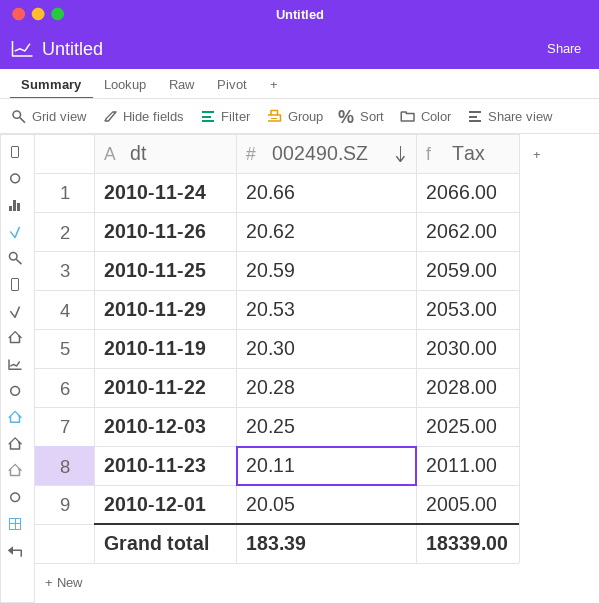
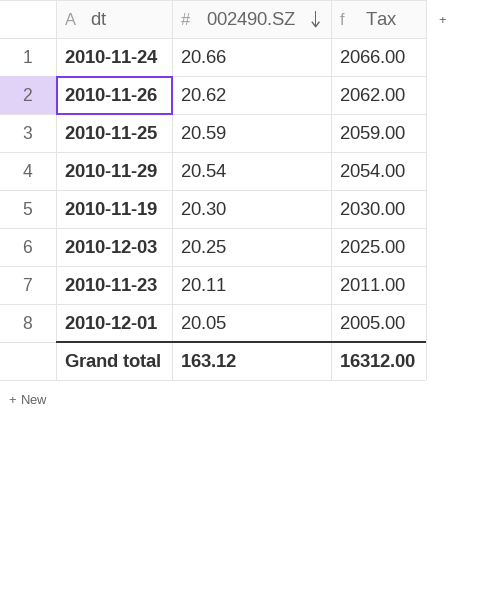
row 2010-11-22: 20.28 | 2028.00 -> none
2010-11-29 | 002490.SZ: 20.53 -> 20.54
2010-11-29 | Tax: 2053.00 -> 2054.00
Grand total | 002490.SZ: 183.39 -> 163.12
Grand total | Tax: 18339.00 -> 16312.00

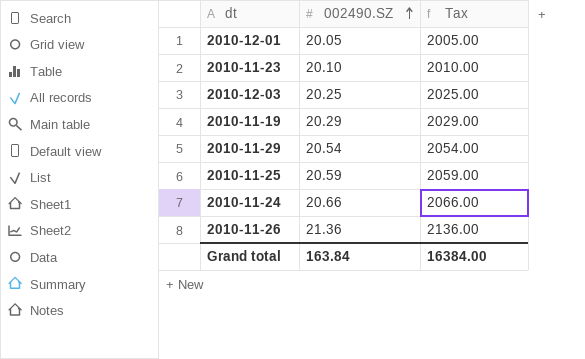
row order: 002490.SZ descending -> 002490.SZ ascending
2010-11-23 | 002490.SZ: 20.11 -> 20.10
2010-11-23 | Tax: 2011.00 -> 2010.00
2010-11-19 | 002490.SZ: 20.30 -> 20.29
2010-11-19 | Tax: 2030.00 -> 2029.00
2010-11-26 | 002490.SZ: 20.62 -> 21.36
2010-11-26 | Tax: 2062.00 -> 2136.00
Grand total | 002490.SZ: 163.12 -> 163.84
Grand total | Tax: 16312.00 -> 16384.00

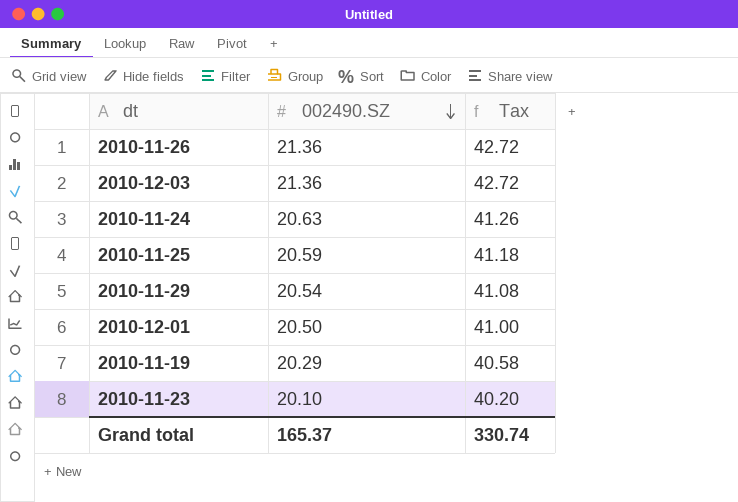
row order: 002490.SZ ascending -> 002490.SZ descending
column Tax | formula: [002490.SZ] * 100 -> [002490.SZ] * 2
2010-12-03 | 002490.SZ: 20.25 -> 21.36
2010-11-24 | 002490.SZ: 20.66 -> 20.63
2010-12-01 | 002490.SZ: 20.05 -> 20.50
Grand total | 002490.SZ: 163.84 -> 165.37
Grand total | Tax: 16384.00 -> 330.74

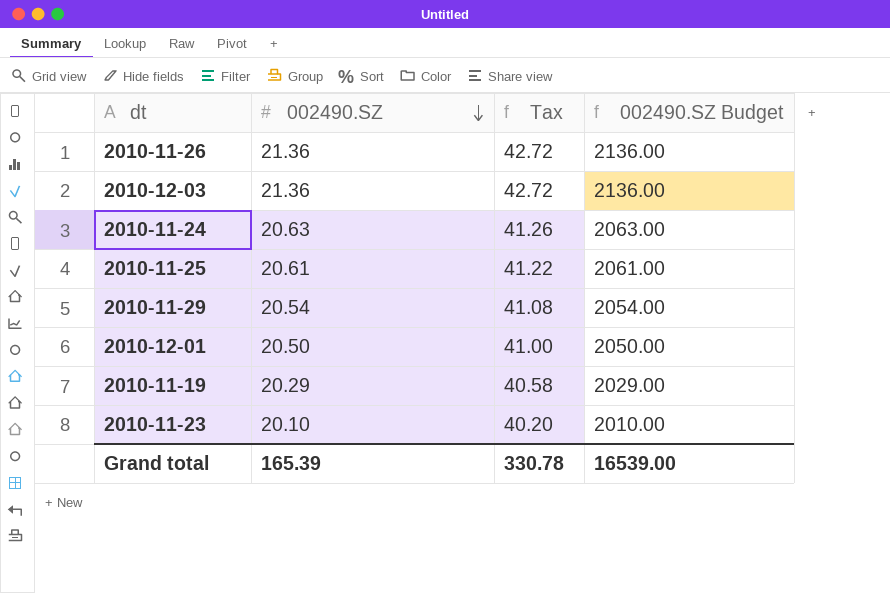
column 002490.SZ Budget | formula: none -> [002490.SZ] * 100
2010-11-25 | 002490.SZ: 20.59 -> 20.61
2010-11-25 | Tax: 41.18 -> 41.22
Grand total | 002490.SZ: 165.37 -> 165.39
Grand total | Tax: 330.74 -> 330.78

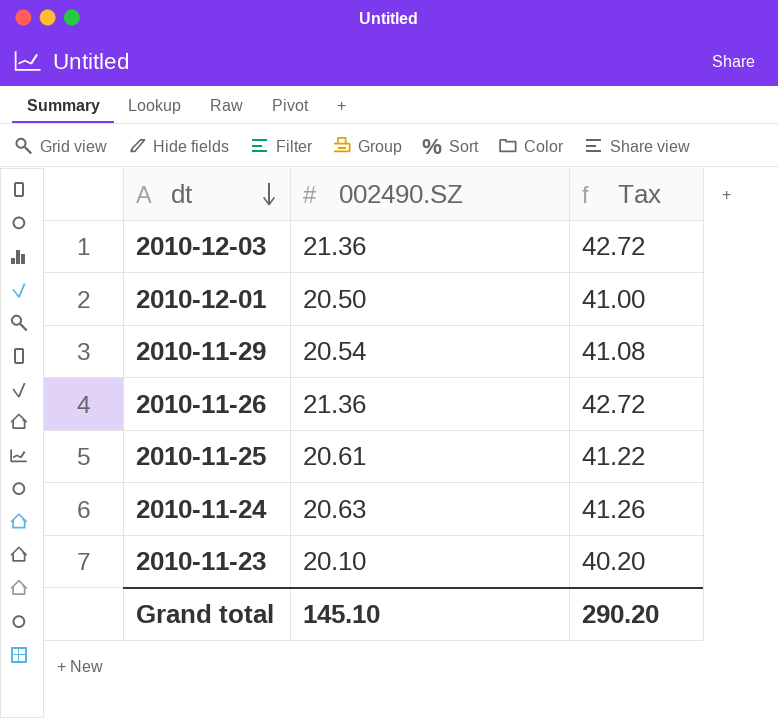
row order: 002490.SZ descending -> dt descending
column 002490.SZ Budget | formula: [002490.SZ] * 100 -> none
row 2010-11-19: 20.29 | 40.58 | 2029.00 -> none
Grand total | 002490.SZ: 165.39 -> 145.10
Grand total | Tax: 330.78 -> 290.20

